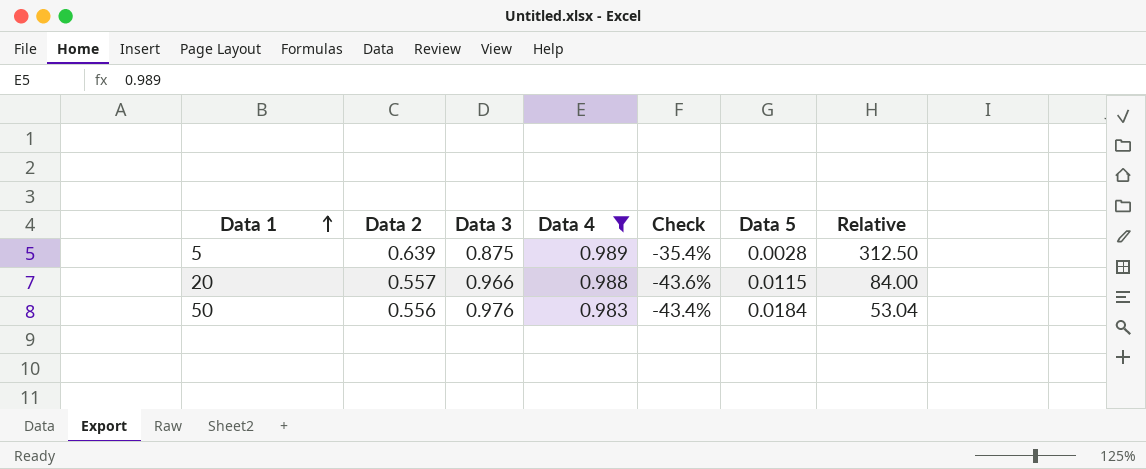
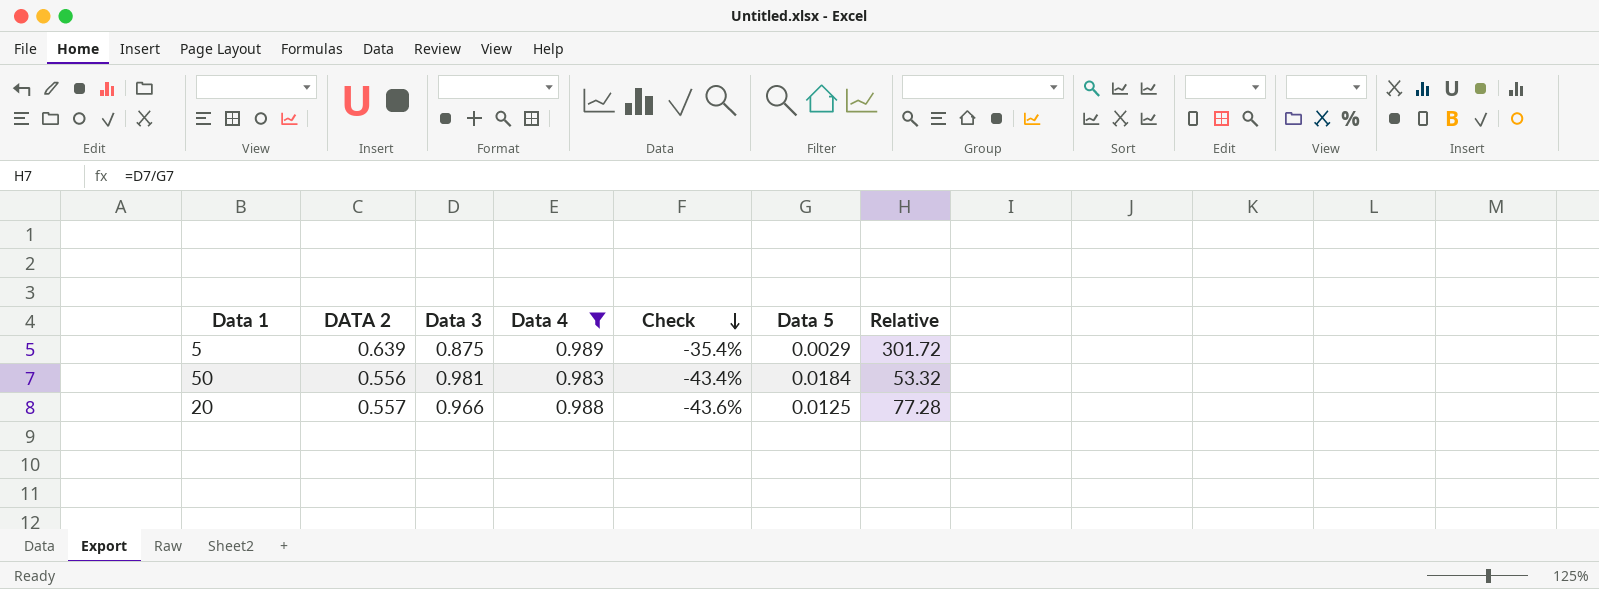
row order: Data 1 ascending -> Check descending
column name: Data 2 -> DATA 2
5 | Data 5: 0.0028 -> 0.0029
5 | Relative: 312.50 -> 301.72
50 | Data 3: 0.976 -> 0.981
50 | Relative: 53.04 -> 53.32
20 | Data 5: 0.0115 -> 0.0125
20 | Relative: 84.00 -> 77.28

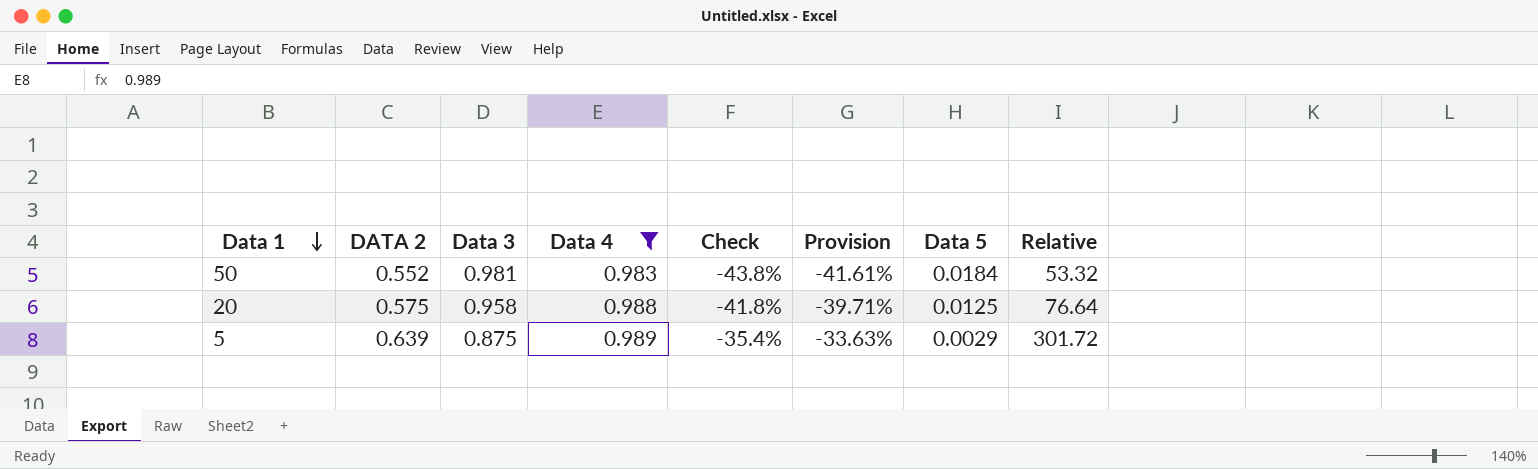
row order: Check descending -> Data 1 descending
column Provision | formula: none -> [Check] * 0.95
50 | DATA 2: 0.556 -> 0.552
50 | Check: -43.4% -> -43.8%
20 | DATA 2: 0.557 -> 0.575
20 | Data 3: 0.966 -> 0.958
20 | Check: -43.6% -> -41.8%
20 | Relative: 77.28 -> 76.64

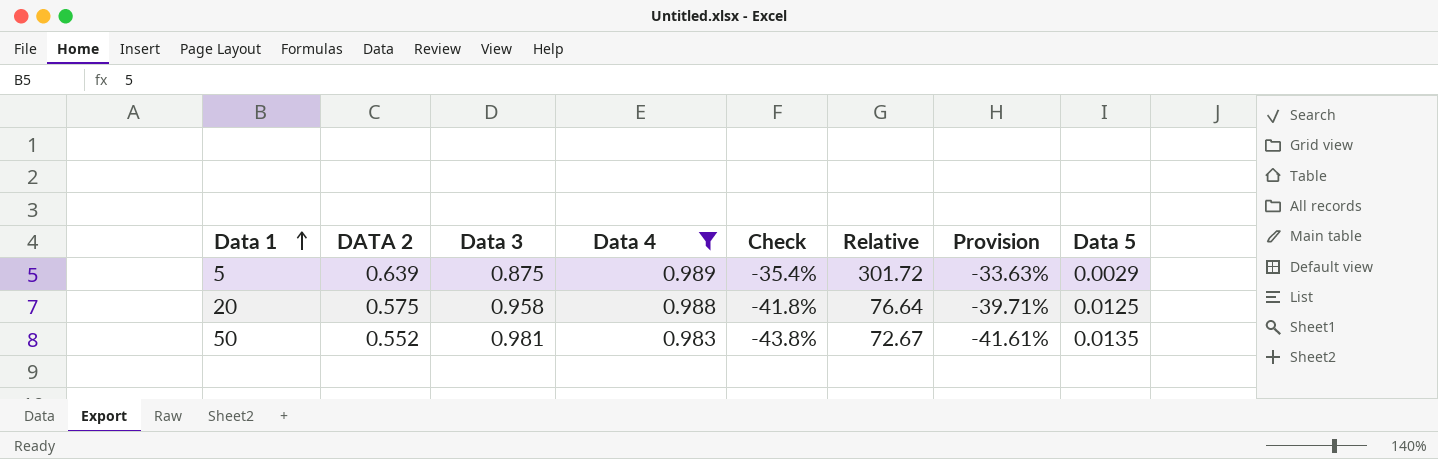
row order: Data 1 descending -> Data 1 ascending
column Relative | position: 8 -> 6
50 | Relative: 53.32 -> 72.67
50 | Data 5: 0.0184 -> 0.0135

